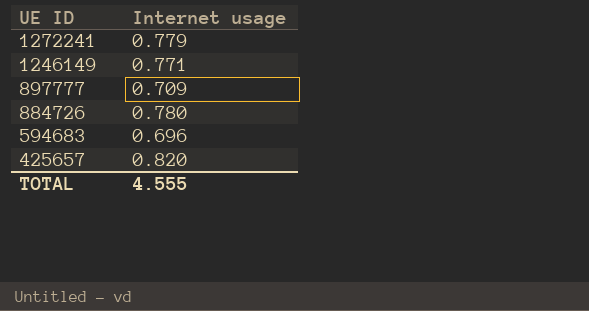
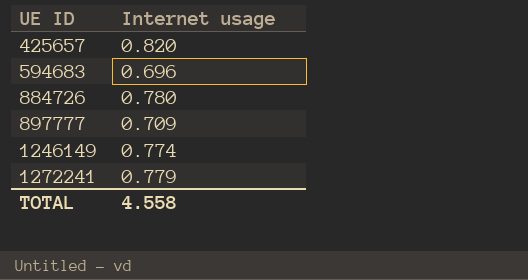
row order: UE ID descending -> UE ID ascending
1246149 | Internet usage: 0.771 -> 0.774
TOTAL | Internet usage: 4.555 -> 4.558

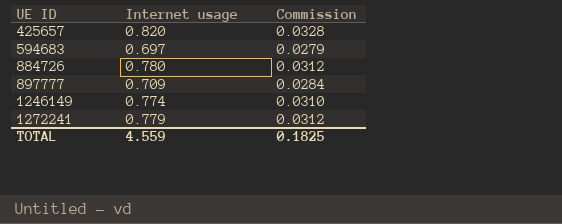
column Commission | formula: none -> [Internet usage] * 0.04
594683 | Internet usage: 0.696 -> 0.697
TOTAL | Internet usage: 4.558 -> 4.559

